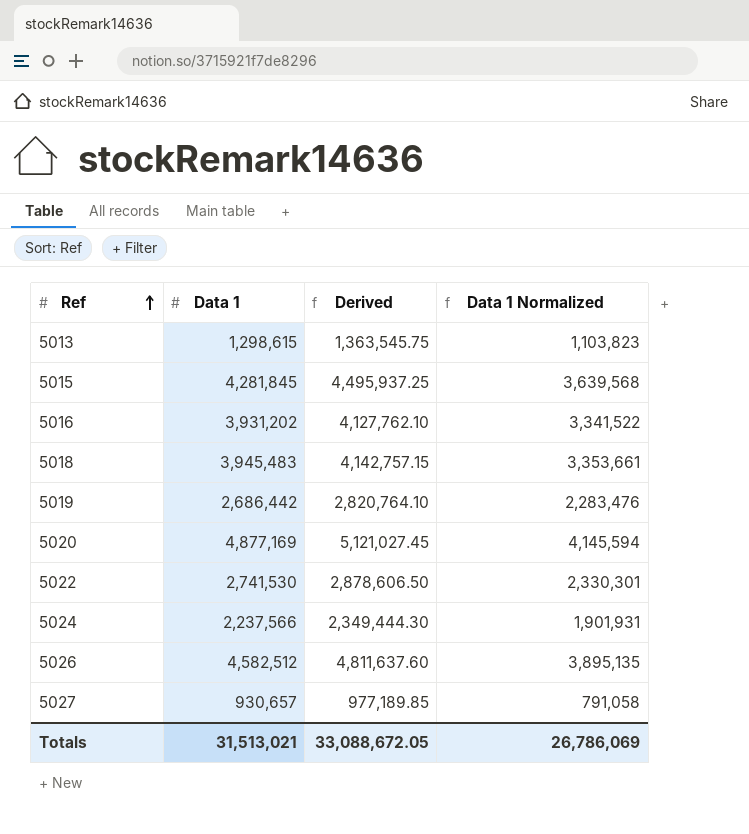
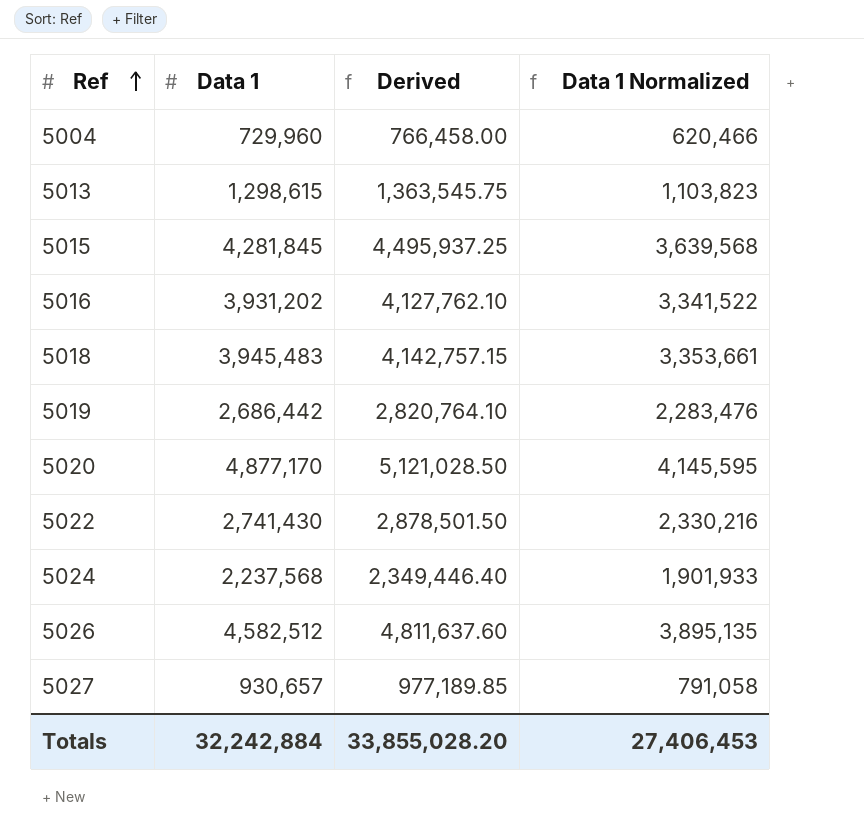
row 5004: none -> 729,960 | 766,458.00 | 620,466
5020 | Data 1: 4,877,169 -> 4,877,170
5020 | Derived: 5,121,027.45 -> 5,121,028.50
5020 | Data 1 Normalized: 4,145,594 -> 4,145,595
5022 | Data 1: 2,741,530 -> 2,741,430
5022 | Derived: 2,878,606.50 -> 2,878,501.50
5022 | Data 1 Normalized: 2,330,301 -> 2,330,216
5024 | Data 1: 2,237,566 -> 2,237,568
5024 | Derived: 2,349,444.30 -> 2,349,446.40
5024 | Data 1 Normalized: 1,901,931 -> 1,901,933
Totals | Data 1: 31,513,021 -> 32,242,884
Totals | Derived: 33,088,672.05 -> 33,855,028.20
Totals | Data 1 Normalized: 26,786,069 -> 27,406,453

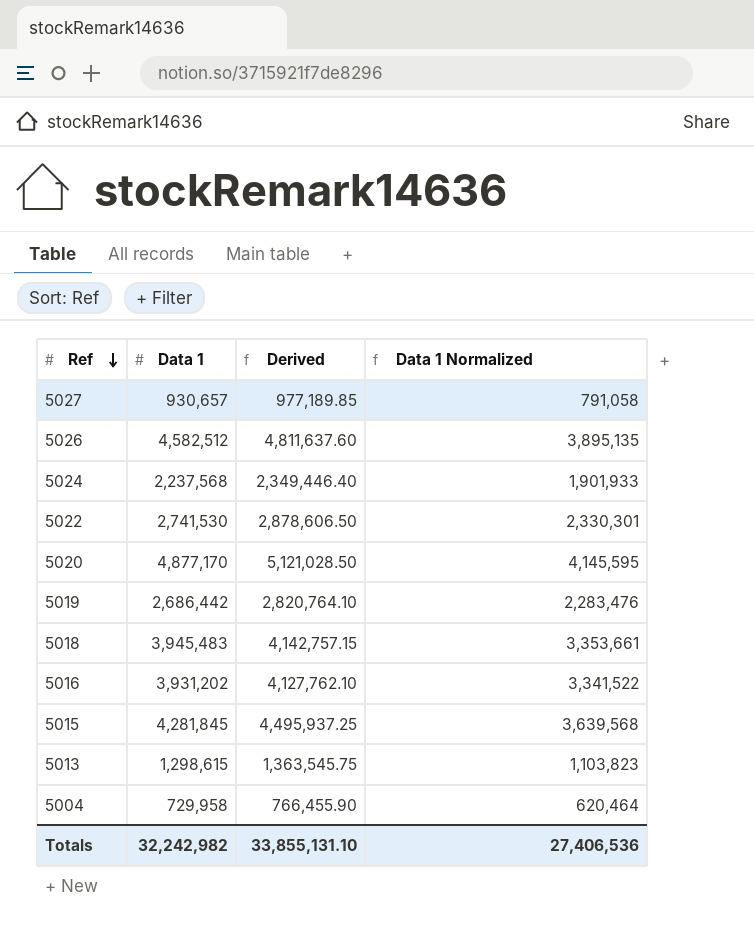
row order: Ref ascending -> Ref descending
5022 | Data 1: 2,741,430 -> 2,741,530
5022 | Derived: 2,878,501.50 -> 2,878,606.50
5022 | Data 1 Normalized: 2,330,216 -> 2,330,301
5004 | Data 1: 729,960 -> 729,958
5004 | Derived: 766,458.00 -> 766,455.90
5004 | Data 1 Normalized: 620,466 -> 620,464
Totals | Data 1: 32,242,884 -> 32,242,982
Totals | Derived: 33,855,028.20 -> 33,855,131.10
Totals | Data 1 Normalized: 27,406,453 -> 27,406,536

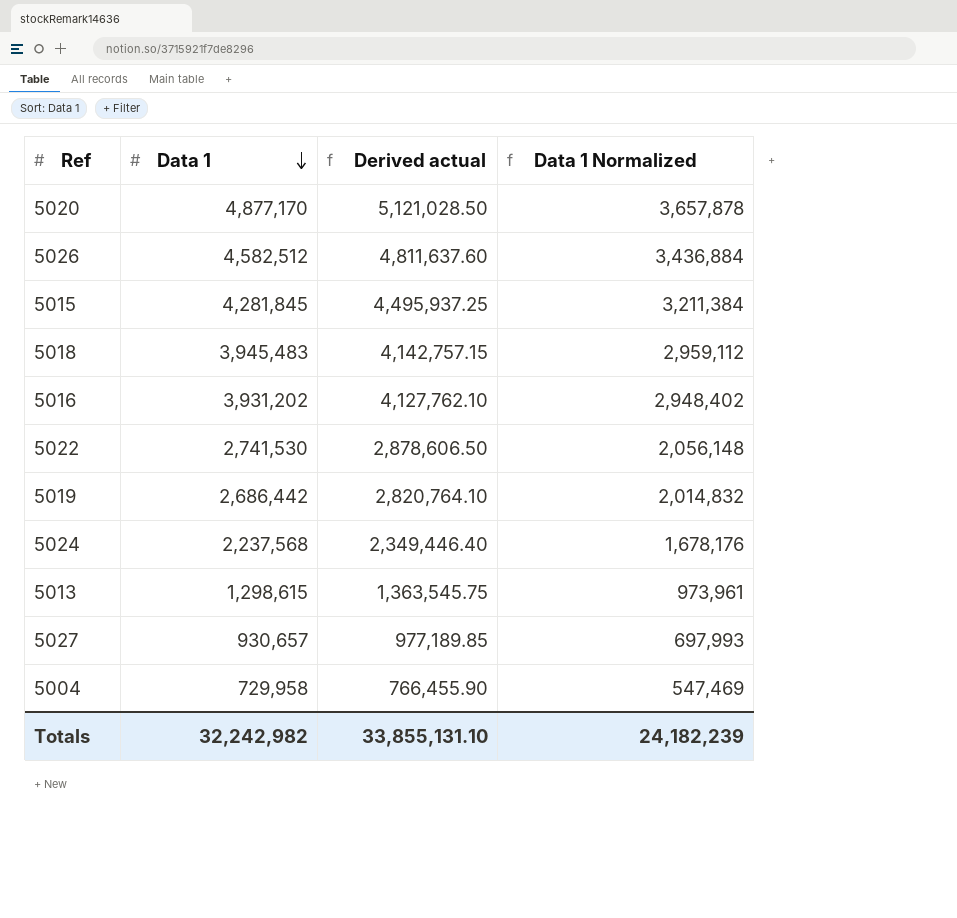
row order: Ref descending -> Data 1 descending
column name: Derived -> Derived actual
column Data 1 Normalized | formula: [Data 1] * 0.85 -> [Data 1] * 0.75
Totals | Data 1 Normalized: 27,406,536 -> 24,182,239

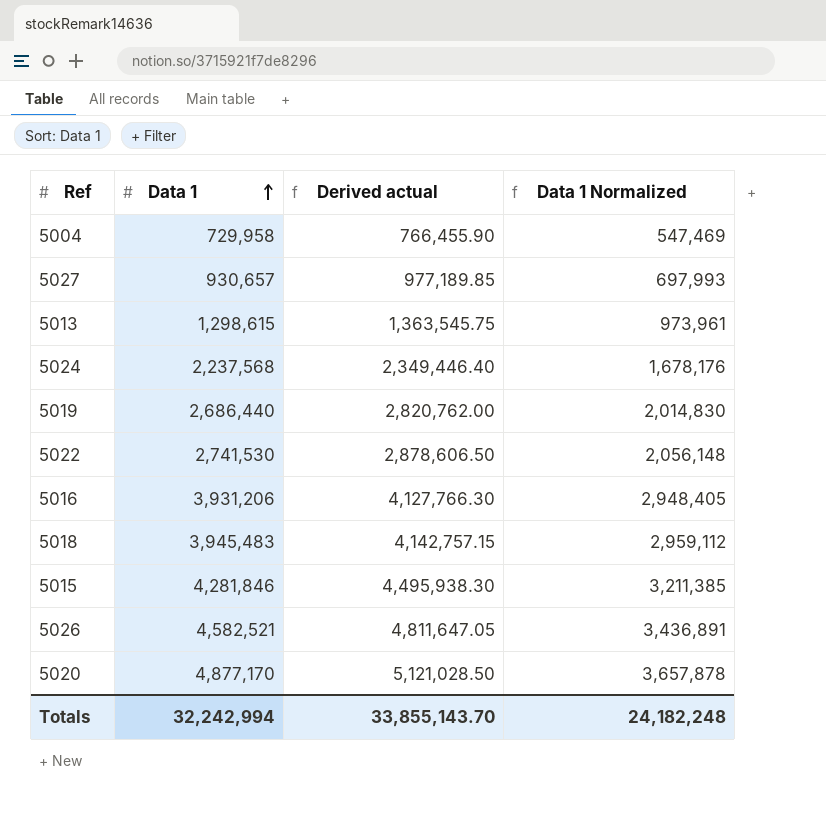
row order: Data 1 descending -> Data 1 ascending
5019 | Data 1: 2,686,442 -> 2,686,440
5019 | Derived actual: 2,820,764.10 -> 2,820,762.00
5019 | Data 1 Normalized: 2,014,832 -> 2,014,830
5016 | Data 1: 3,931,202 -> 3,931,206
5016 | Derived actual: 4,127,762.10 -> 4,127,766.30
5016 | Data 1 Normalized: 2,948,402 -> 2,948,405
5015 | Data 1: 4,281,845 -> 4,281,846
5015 | Derived actual: 4,495,937.25 -> 4,495,938.30
5015 | Data 1 Normalized: 3,211,384 -> 3,211,385
5026 | Data 1: 4,582,512 -> 4,582,521
5026 | Derived actual: 4,811,637.60 -> 4,811,647.05
5026 | Data 1 Normalized: 3,436,884 -> 3,436,891
Totals | Data 1: 32,242,982 -> 32,242,994
Totals | Derived actual: 33,855,131.10 -> 33,855,143.70
Totals | Data 1 Normalized: 24,182,239 -> 24,182,248

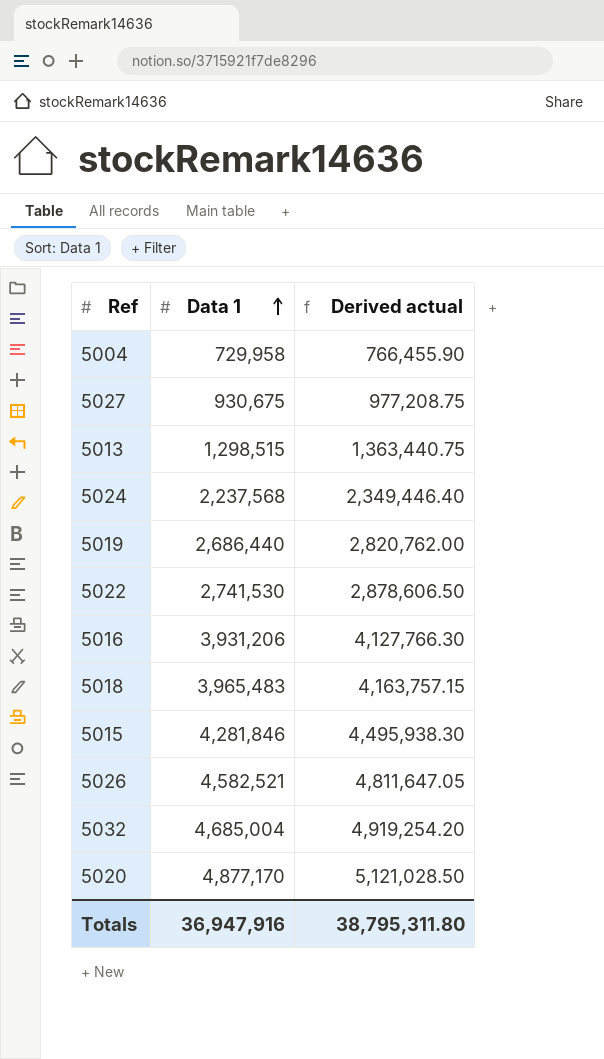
column Data 1 Normalized | formula: [Data 1] * 0.75 -> none
5027 | Data 1: 930,657 -> 930,675
5027 | Derived actual: 977,189.85 -> 977,208.75
5013 | Data 1: 1,298,615 -> 1,298,515
5013 | Derived actual: 1,363,545.75 -> 1,363,440.75
5018 | Data 1: 3,945,483 -> 3,965,483
5018 | Derived actual: 4,142,757.15 -> 4,163,757.15
row 5032: none -> 4,685,004 | 4,919,254.20
Totals | Data 1: 32,242,994 -> 36,947,916
Totals | Derived actual: 33,855,143.70 -> 38,795,311.80

